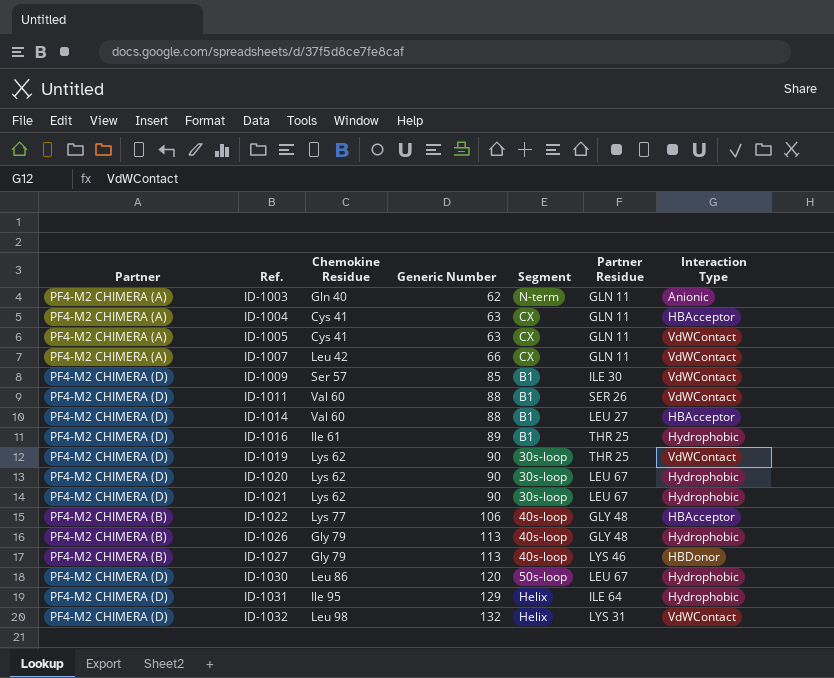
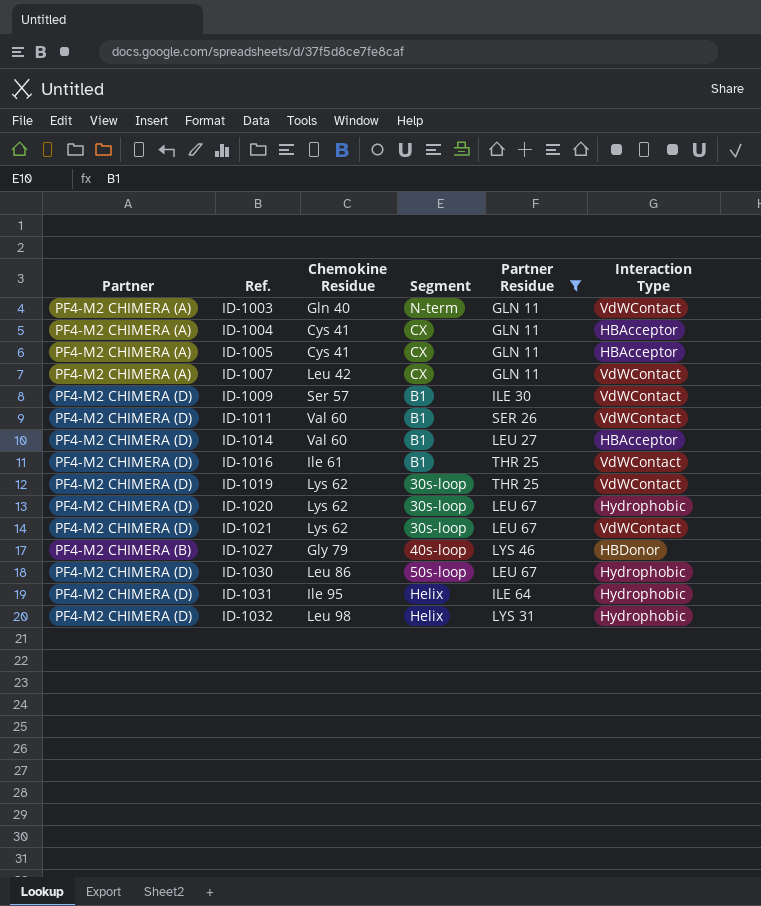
filter: none -> Partner Residue != GLY 48
column Generic Number | position: 4 -> none
ID-1003 | Interaction Type: Anionic -> VdWContact
ID-1005 | Interaction Type: VdWContact -> HBAcceptor
ID-1016 | Interaction Type: Hydrophobic -> VdWContact
ID-1021 | Interaction Type: Hydrophobic -> VdWContact
ID-1032 | Interaction Type: VdWContact -> Hydrophobic

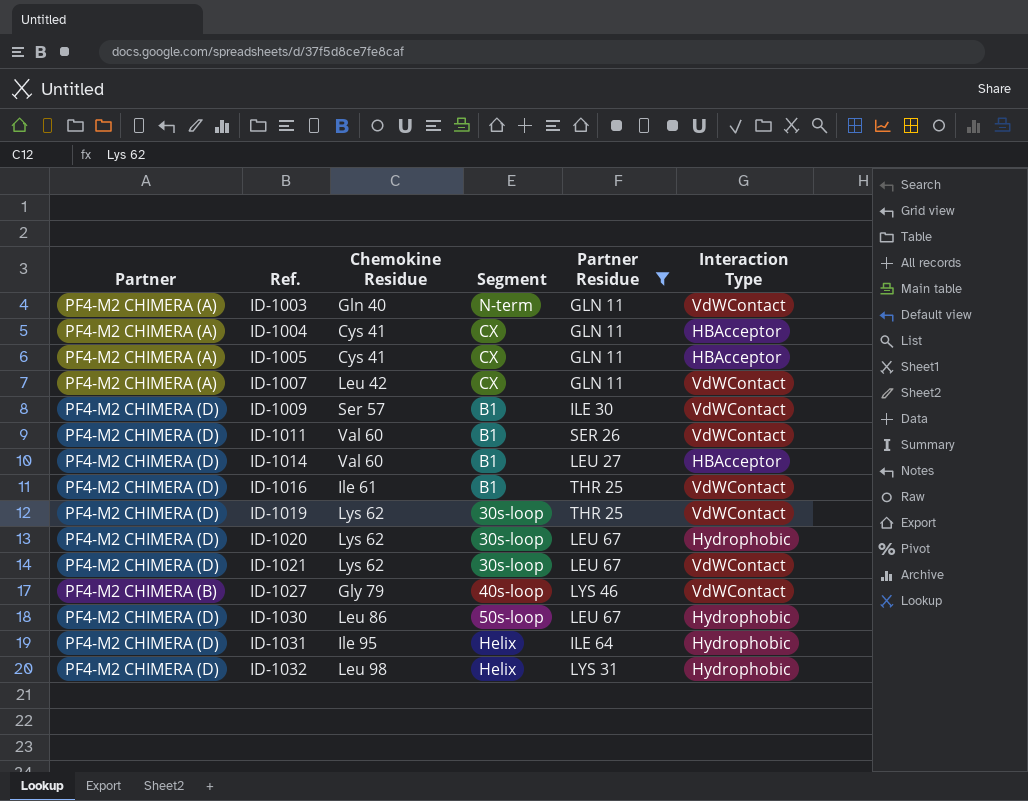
ID-1027 | Interaction Type: HBDonor -> VdWContact

